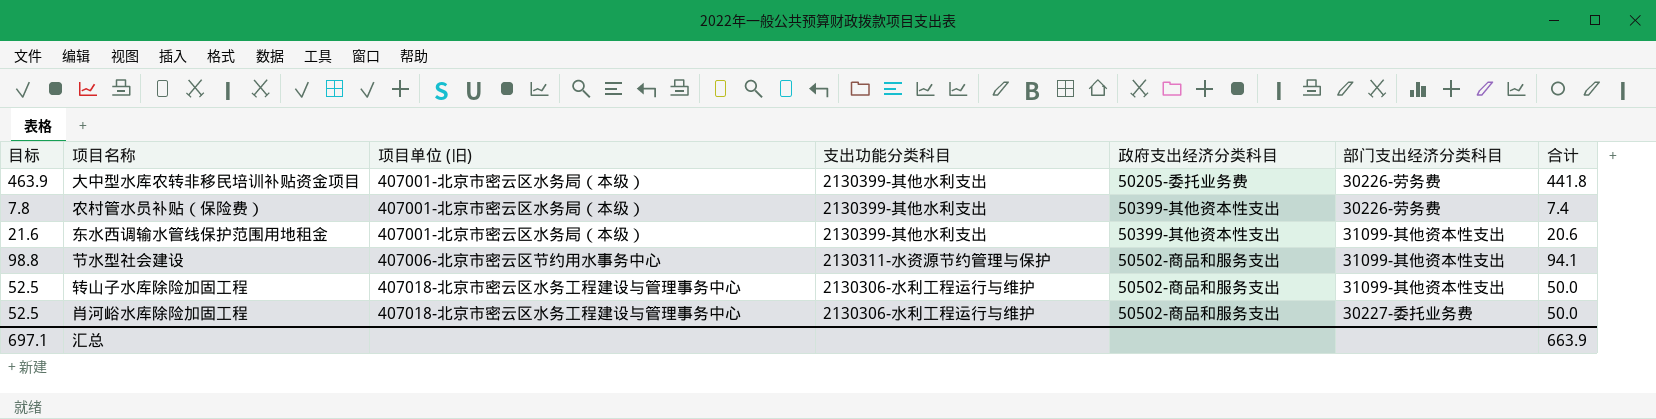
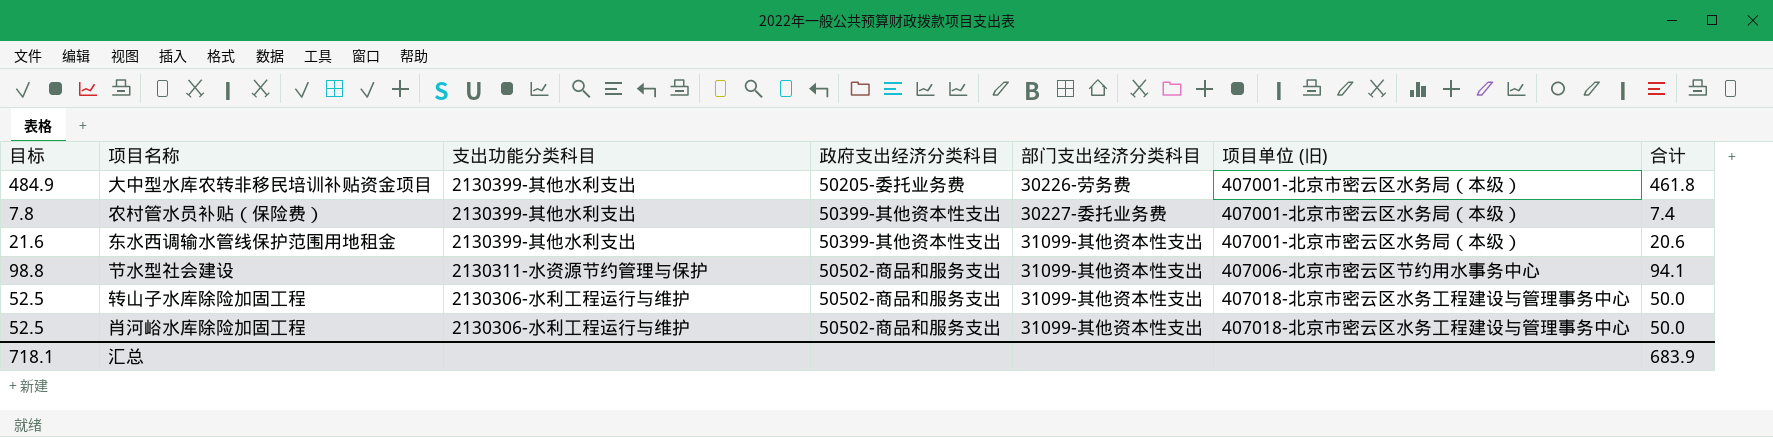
column 项目单位 (旧) | position: 3 -> 6
大中型水库农转非移民培训补贴资金项目 | 目标: 463.9 -> 484.9
大中型水库农转非移民培训补贴资金项目 | 合计: 441.8 -> 461.8
农村管水员补贴（保险费） | 部门支出经济分类科目: 30226-劳务费 -> 30227-委托业务费
肖河峪水库除险加固工程 | 部门支出经济分类科目: 30227-委托业务费 -> 31099-其他资本性支出
汇总 | 目标: 697.1 -> 718.1
汇总 | 合计: 663.9 -> 683.9

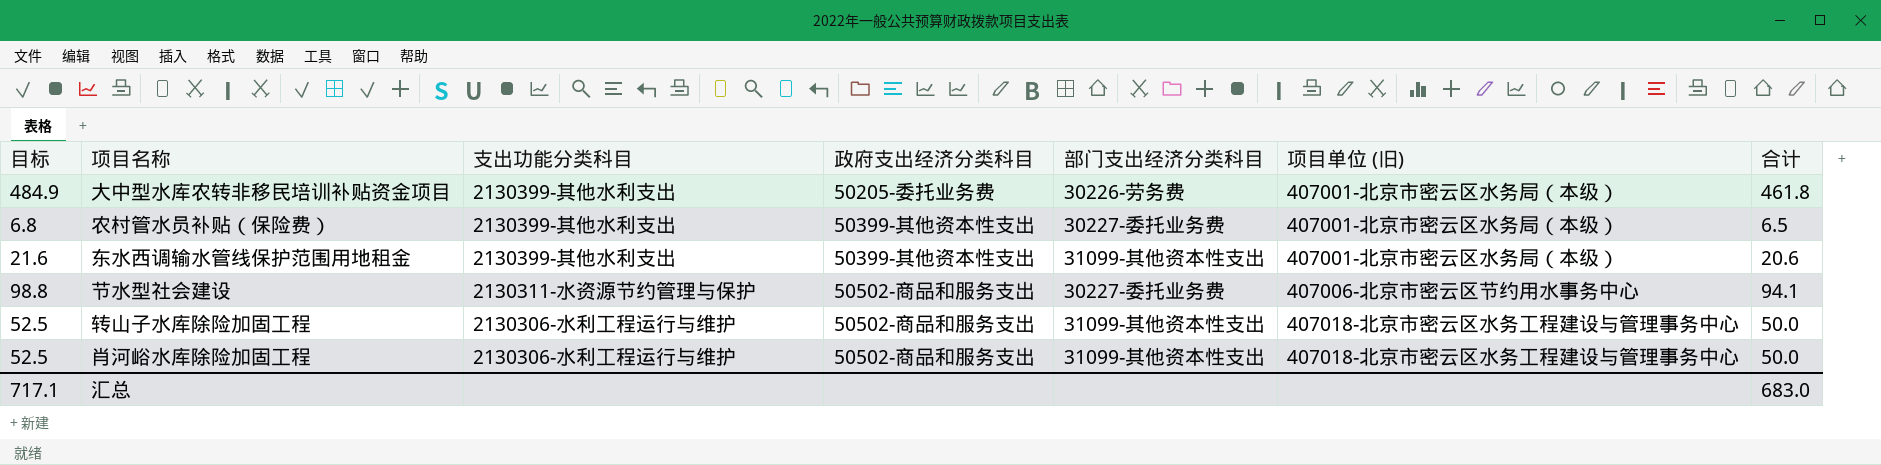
农村管水员补贴（保险费） | 目标: 7.8 -> 6.8
农村管水员补贴（保险费） | 合计: 7.4 -> 6.5
节水型社会建设 | 部门支出经济分类科目: 31099-其他资本性支出 -> 30227-委托业务费
汇总 | 目标: 718.1 -> 717.1
汇总 | 合计: 683.9 -> 683.0

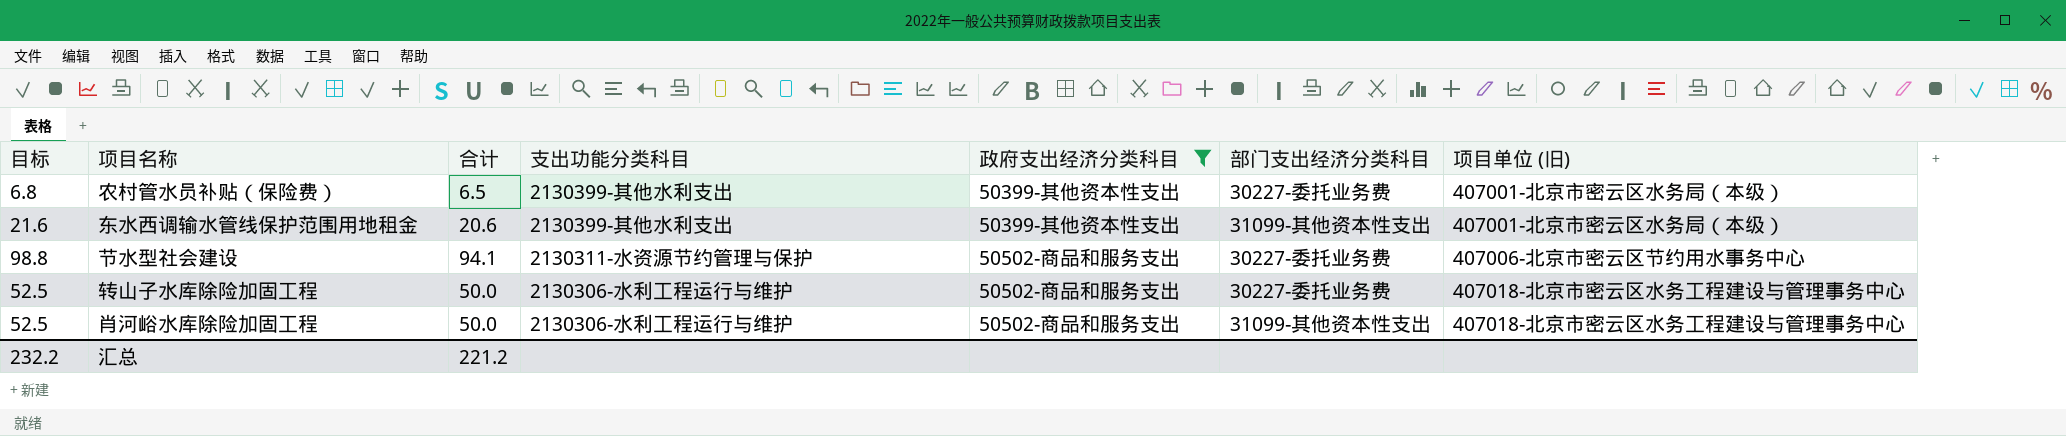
filter: none -> 政府支出经济分类科目 != 50205-委托业务费
column 合计 | position: 7 -> 3
转山子水库除险加固工程 | 部门支出经济分类科目: 31099-其他资本性支出 -> 30227-委托业务费
汇总 | 目标: 717.1 -> 232.2
汇总 | 合计: 683.0 -> 221.2

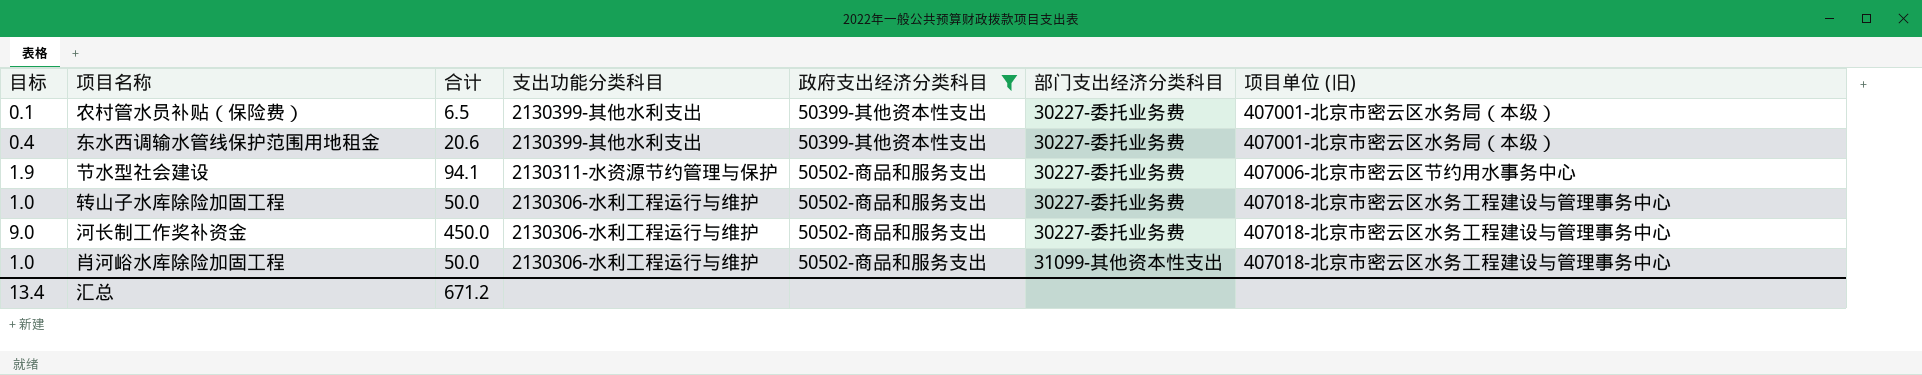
column 目标 | formula: [合计] * 1.05 -> [合计] * 0.02
东水西调输水管线保护范围用地租金 | 部门支出经济分类科目: 31099-其他资本性支出 -> 30227-委托业务费
row 河长制工作奖补资金: none -> 9.0 | 450.0 | 2130306-水利工程运行与维护 | 50502-商品和服务支出 | 30227-委托业务费 | 407018-北京市密云区水务工程建设与管理事务中心
汇总 | 目标: 232.2 -> 13.4
汇总 | 合计: 221.2 -> 671.2

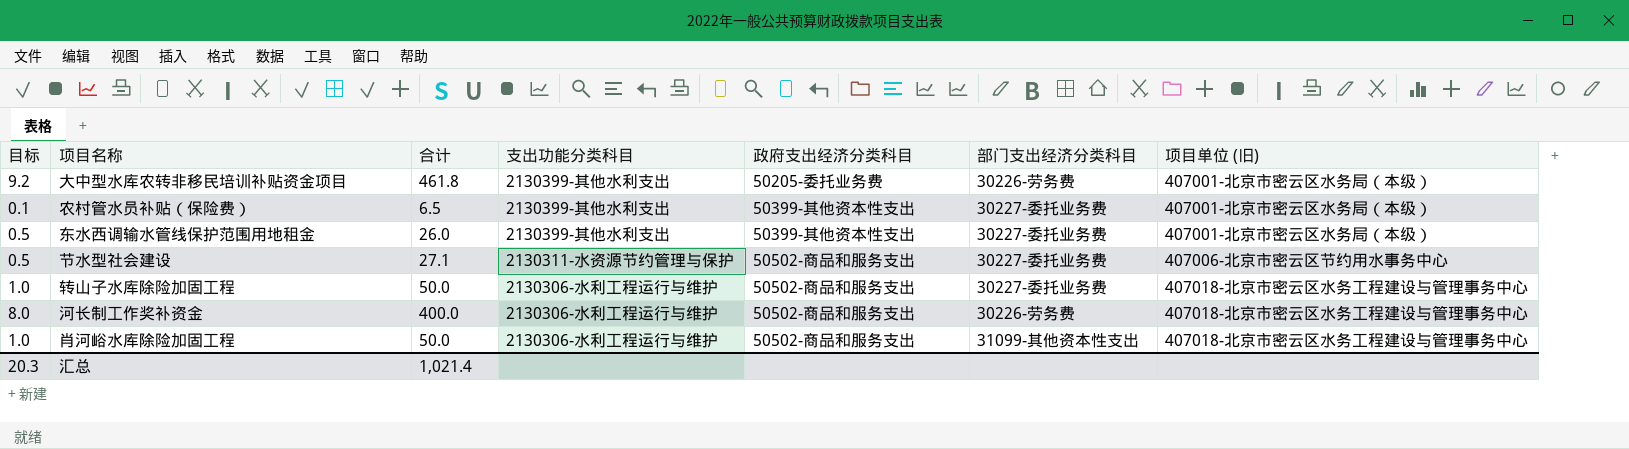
filter: 政府支出经济分类科目 != 50205-委托业务费 -> none
东水西调输水管线保护范围用地租金 | 目标: 0.4 -> 0.5
东水西调输水管线保护范围用地租金 | 合计: 20.6 -> 26.0
节水型社会建设 | 目标: 1.9 -> 0.5
节水型社会建设 | 合计: 94.1 -> 27.1
河长制工作奖补资金 | 目标: 9.0 -> 8.0
河长制工作奖补资金 | 合计: 450.0 -> 400.0
河长制工作奖补资金 | 部门支出经济分类科目: 30227-委托业务费 -> 30226-劳务费
汇总 | 目标: 13.4 -> 20.3
汇总 | 合计: 671.2 -> 1,021.4

